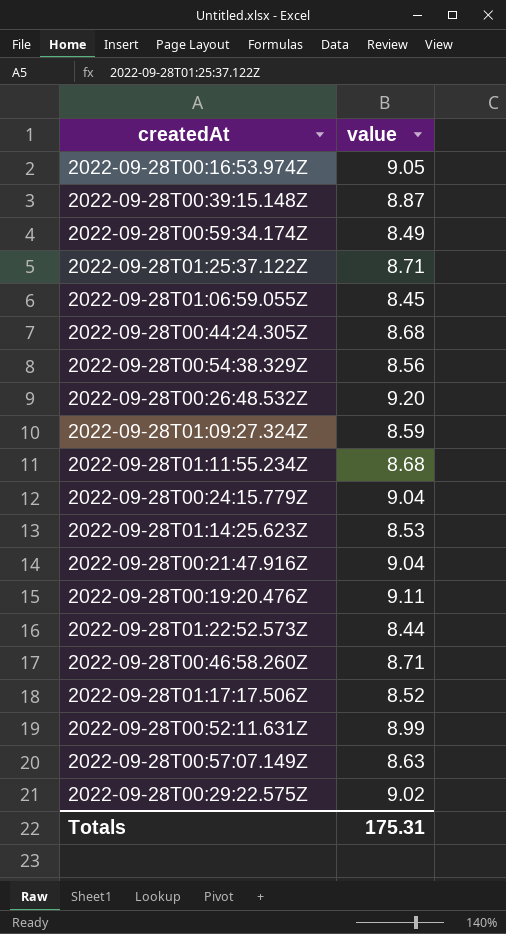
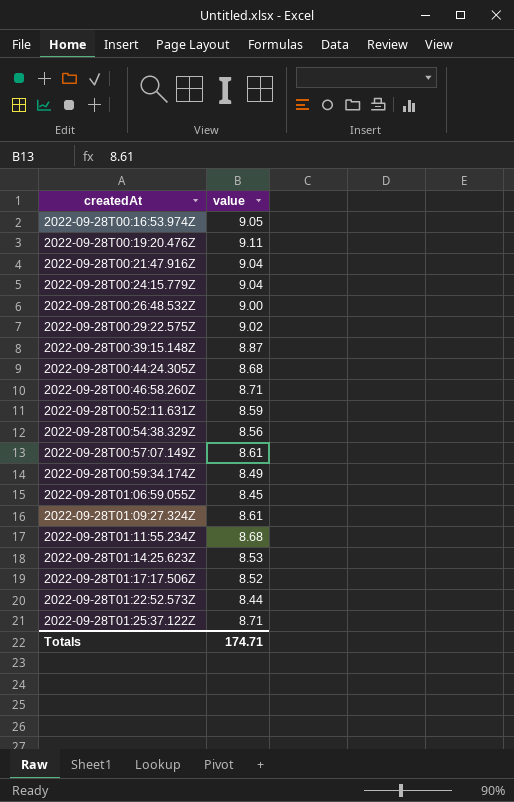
row order: none -> createdAt ascending
2022-09-28T00:26:48.532Z | value: 9.20 -> 9.00
2022-09-28T00:52:11.631Z | value: 8.99 -> 8.59
2022-09-28T00:57:07.149Z | value: 8.63 -> 8.61
2022-09-28T01:09:27.324Z | value: 8.59 -> 8.61
Totals | value: 175.31 -> 174.71

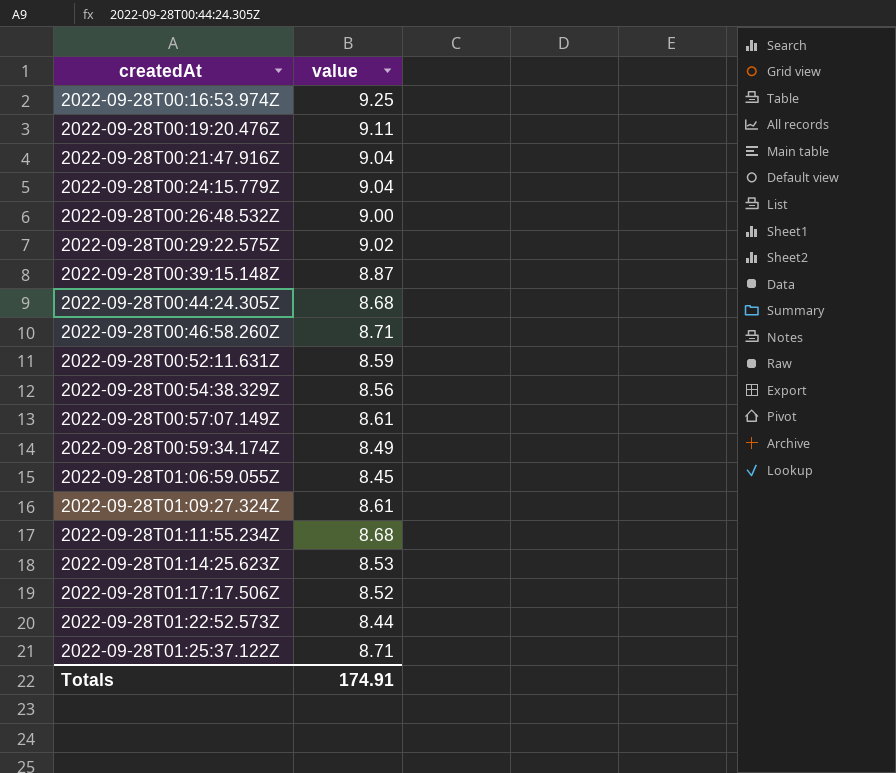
2022-09-28T00:16:53.974Z | value: 9.05 -> 9.25
Totals | value: 174.71 -> 174.91

